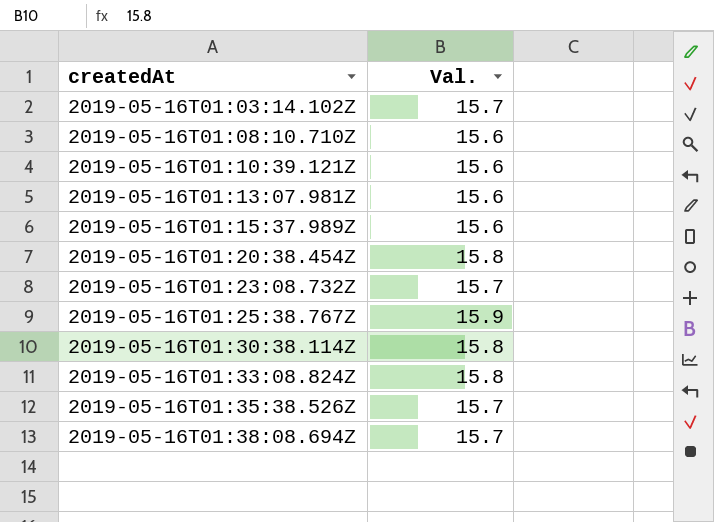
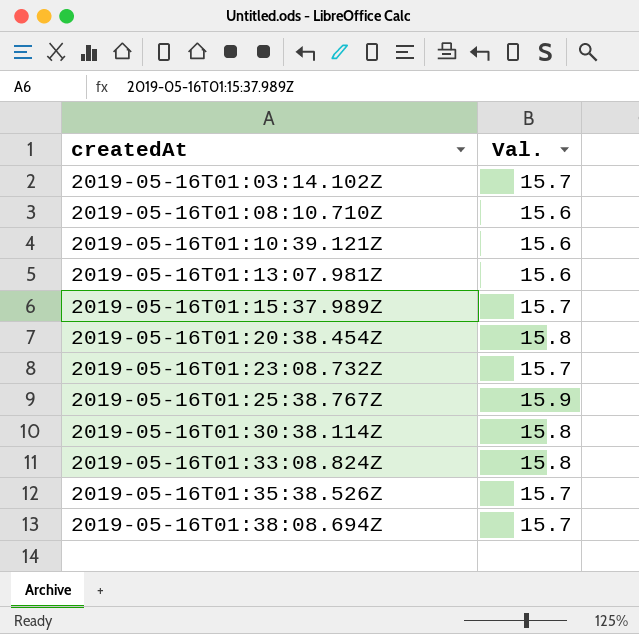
2019-05-16T01:15:37.989Z | Val.: 15.6 -> 15.7

